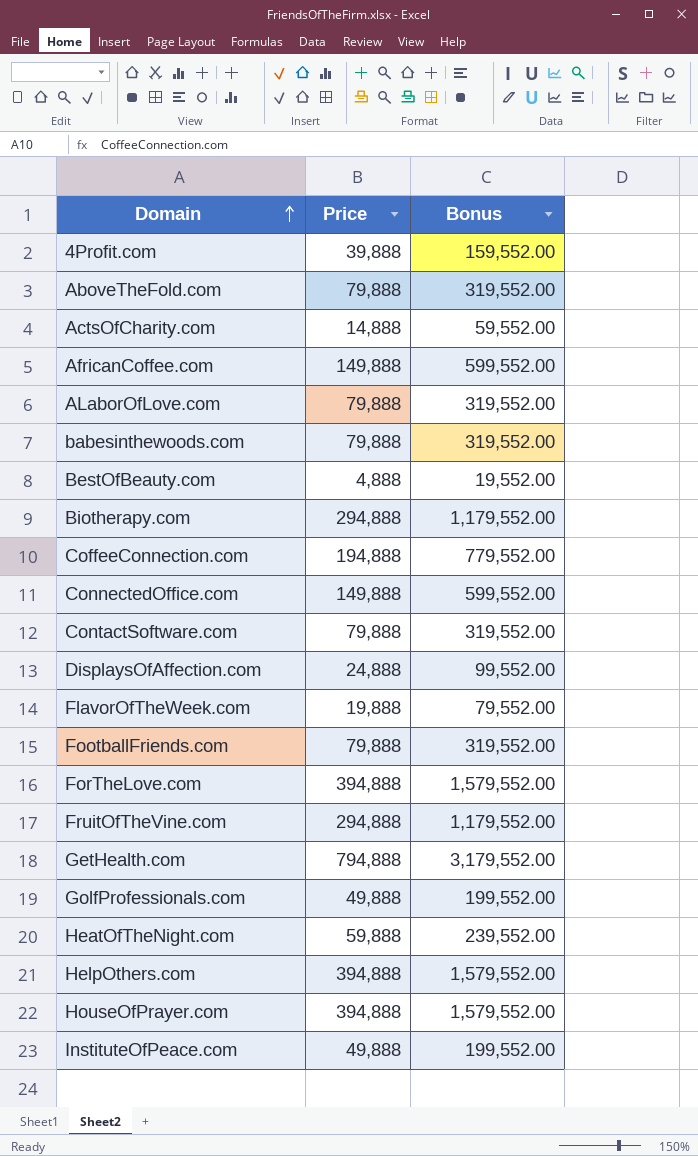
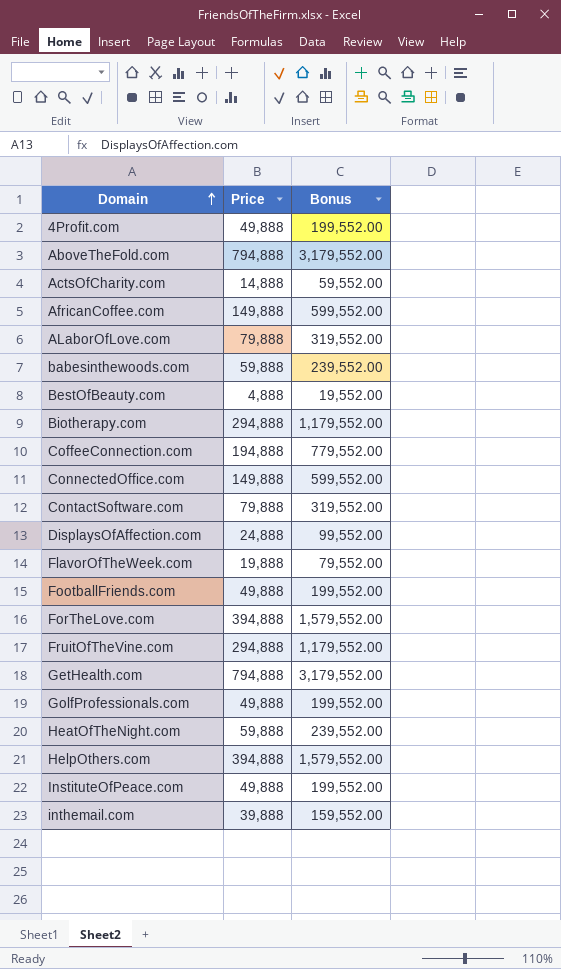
row HouseOfPrayer.com: 394,888 | 1,579,552.00 -> none
4Profit.com | Price: 39,888 -> 49,888
4Profit.com | Bonus: 159,552.00 -> 199,552.00
AboveTheFold.com | Price: 79,888 -> 794,888
AboveTheFold.com | Bonus: 319,552.00 -> 3,179,552.00
babesinthewoods.com | Price: 79,888 -> 59,888
babesinthewoods.com | Bonus: 319,552.00 -> 239,552.00
FootballFriends.com | Price: 79,888 -> 49,888
FootballFriends.com | Bonus: 319,552.00 -> 199,552.00
row inthemail.com: none -> 39,888 | 159,552.00

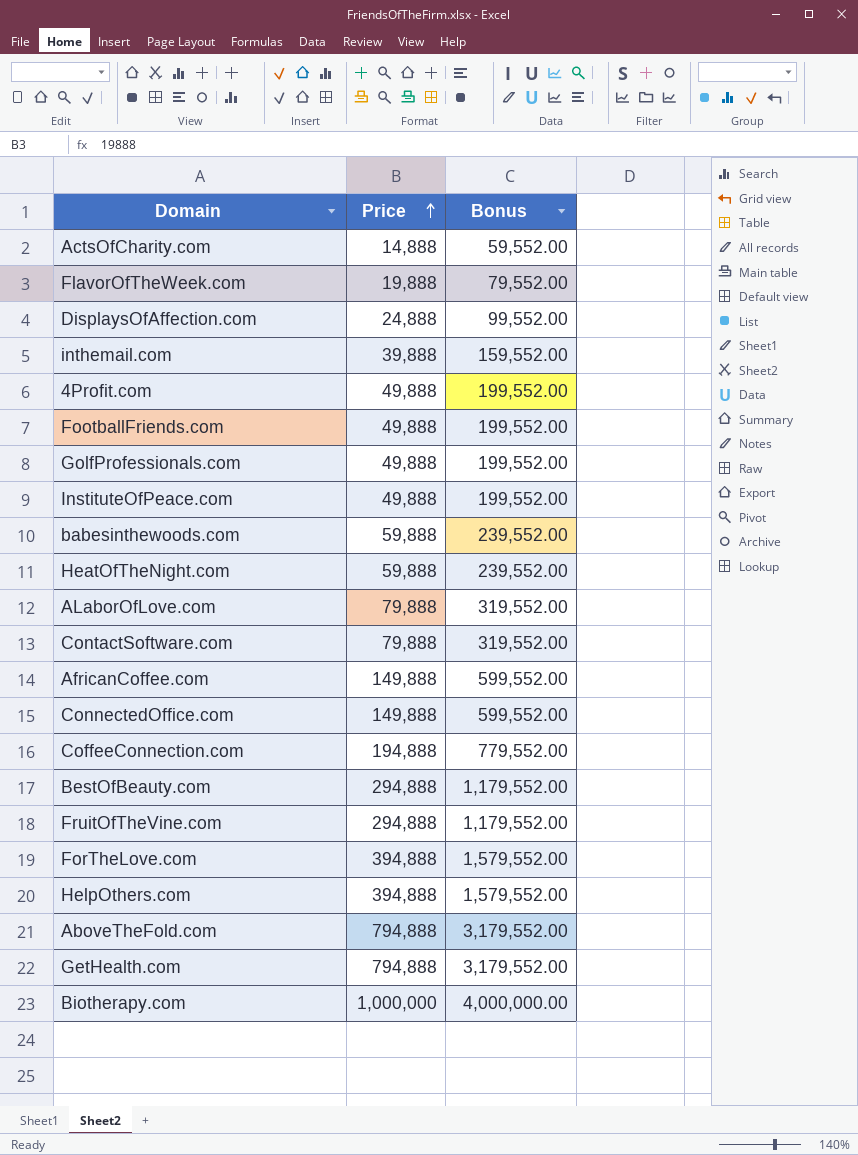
row order: Domain ascending -> Price ascending
BestOfBeauty.com | Price: 4,888 -> 294,888
BestOfBeauty.com | Bonus: 19,552.00 -> 1,179,552.00
Biotherapy.com | Price: 294,888 -> 1,000,000
Biotherapy.com | Bonus: 1,179,552.00 -> 4,000,000.00

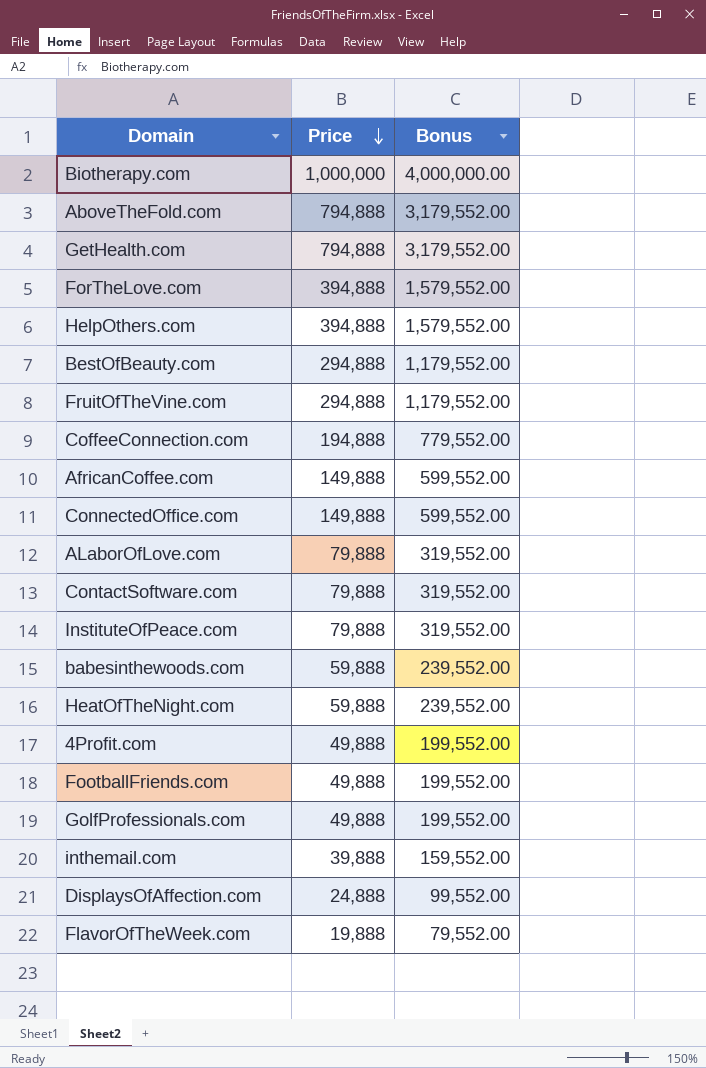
row order: Price ascending -> Price descending
row ActsOfCharity.com: 14,888 | 59,552.00 -> none
InstituteOfPeace.com | Price: 49,888 -> 79,888
InstituteOfPeace.com | Bonus: 199,552.00 -> 319,552.00

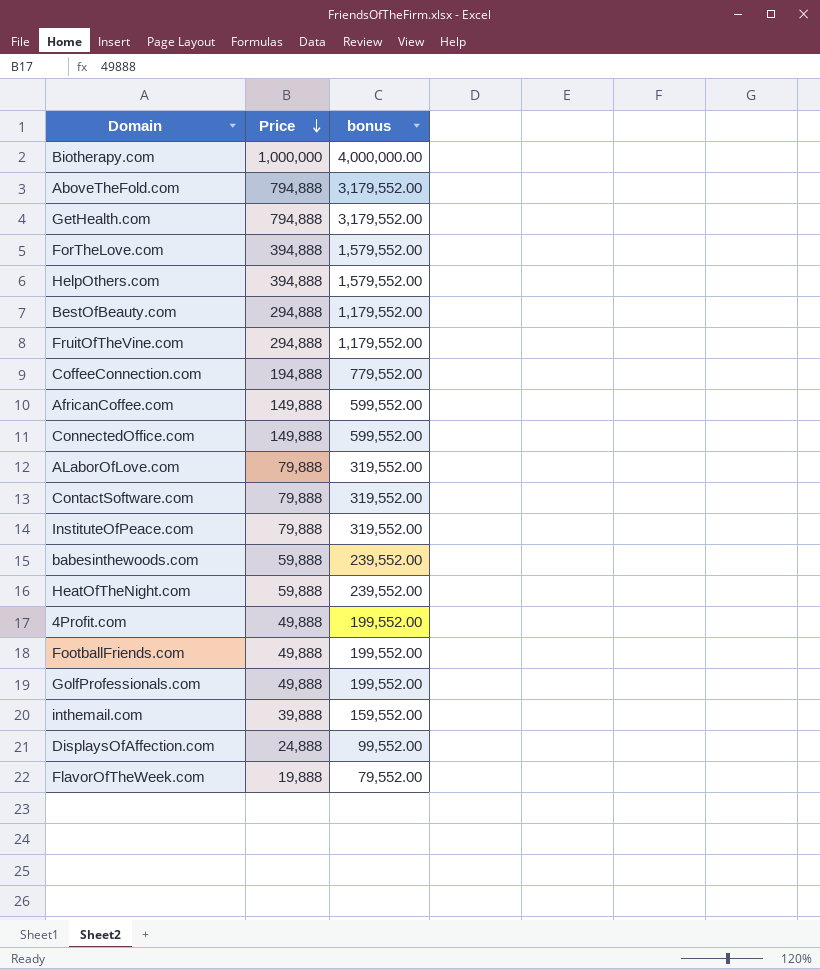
column name: Bonus -> bonus

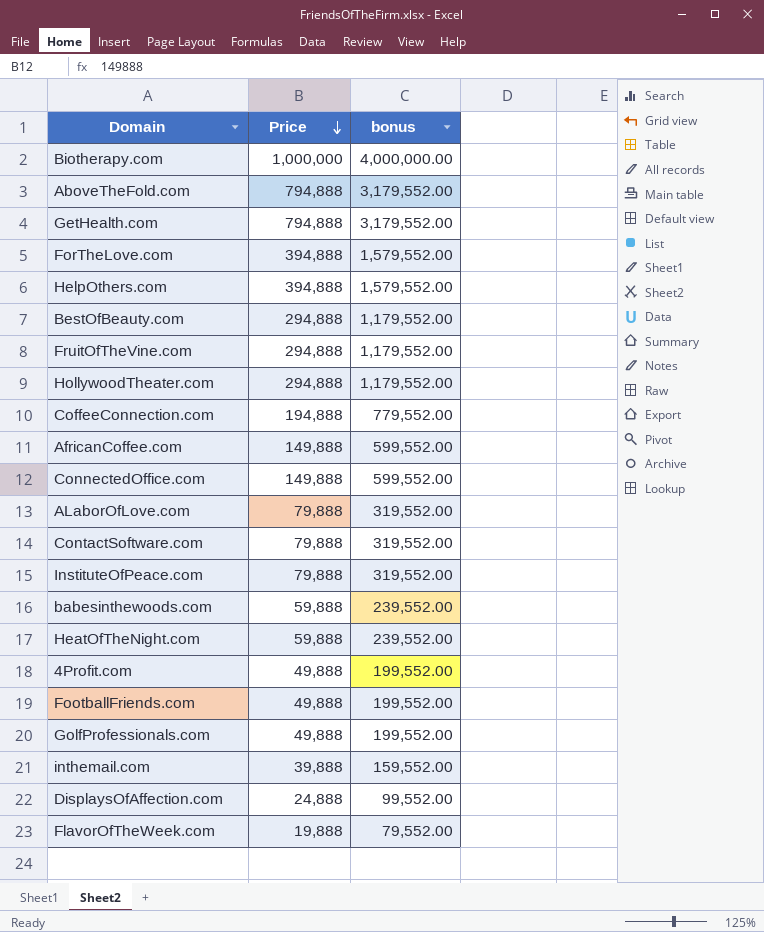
row HollywoodTheater.com: none -> 294,888 | 1,179,552.00

